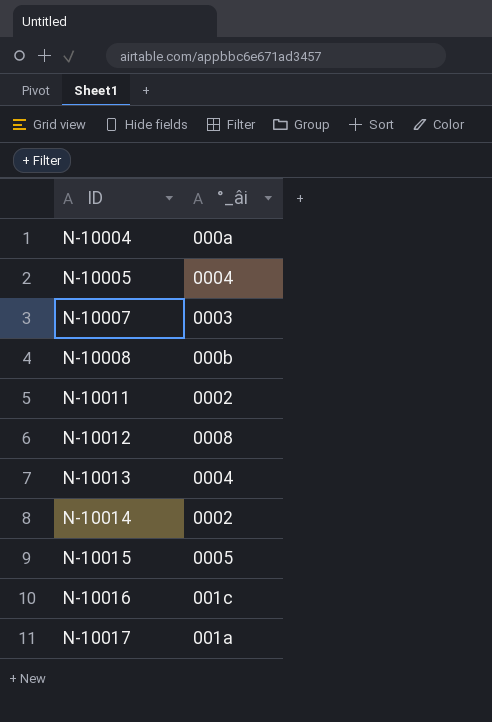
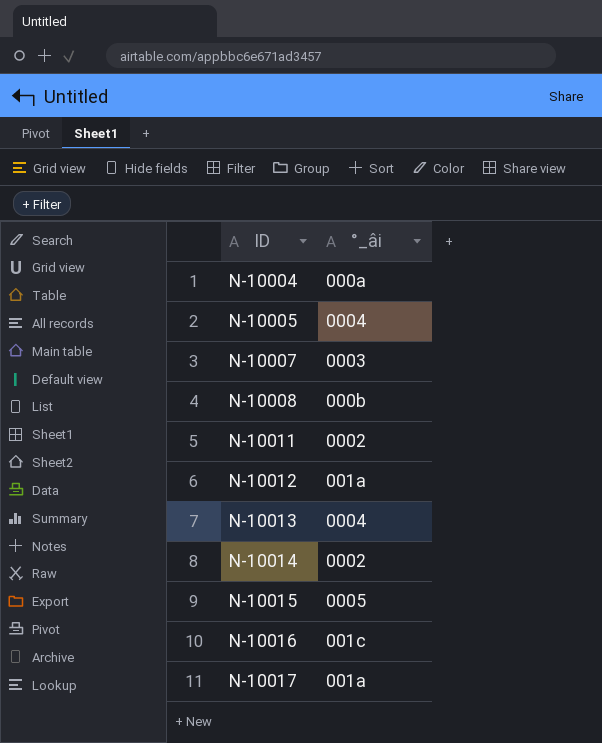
N-10012 | °_âi: 0008 -> 001a

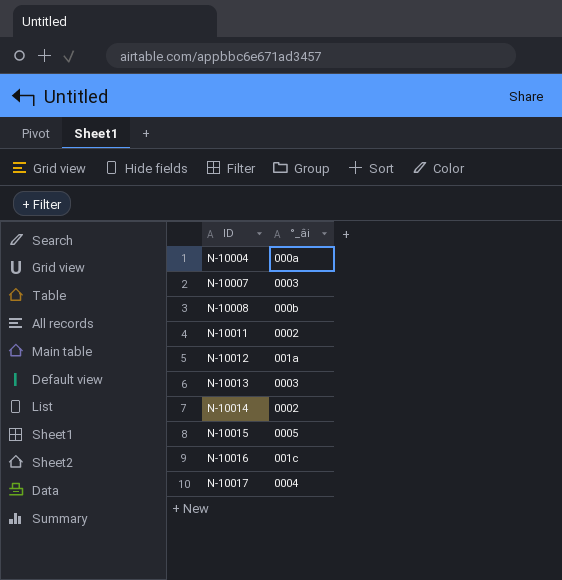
row N-10005: 0004 -> none
N-10013 | °_âi: 0004 -> 0003
N-10017 | °_âi: 001a -> 0004

